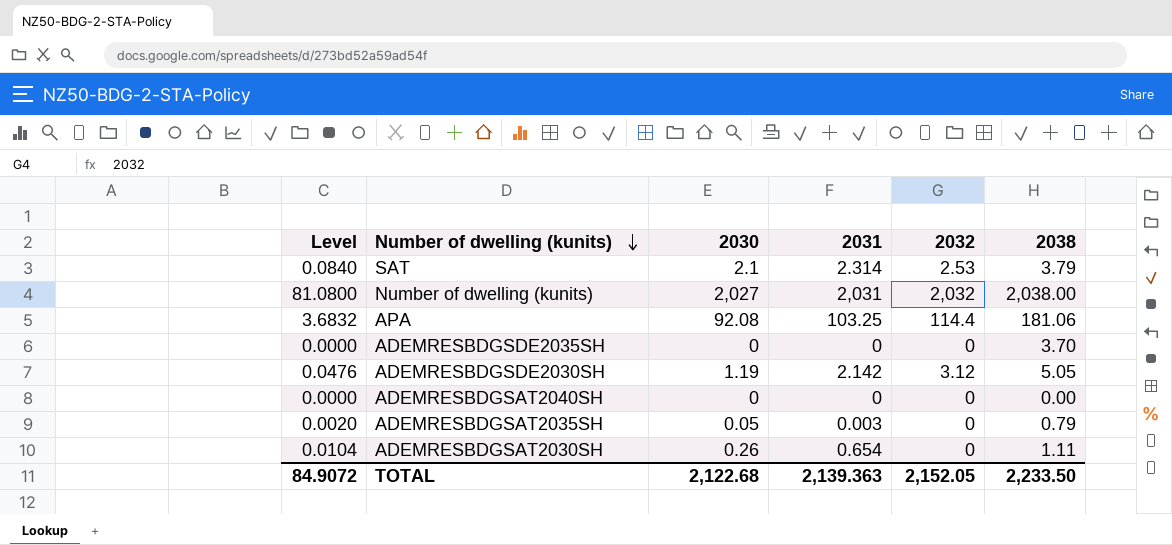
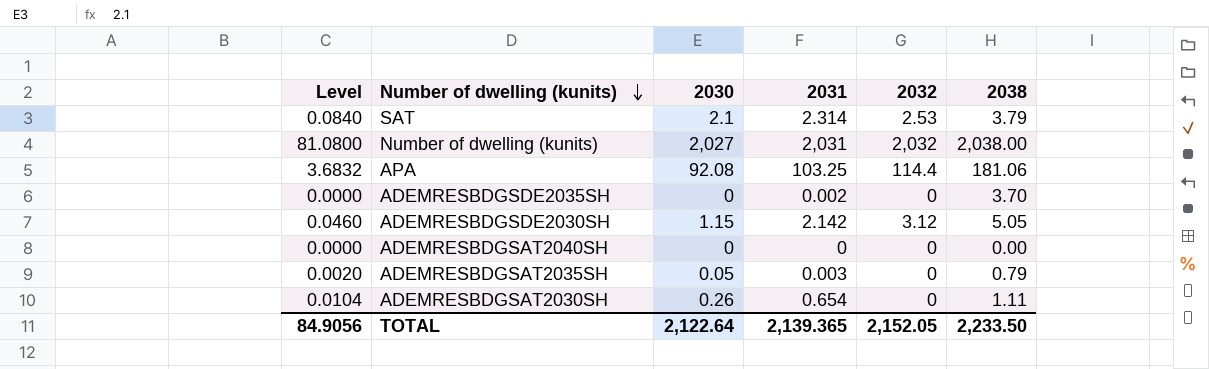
ADEMRESBDGSDE2035SH | 2031: 0 -> 0.002
ADEMRESBDGSDE2030SH | Level: 0.0476 -> 0.0460
ADEMRESBDGSDE2030SH | 2030: 1.19 -> 1.15
TOTAL | Level: 84.9072 -> 84.9056
TOTAL | 2030: 2,122.68 -> 2,122.64
TOTAL | 2031: 2,139.363 -> 2,139.365

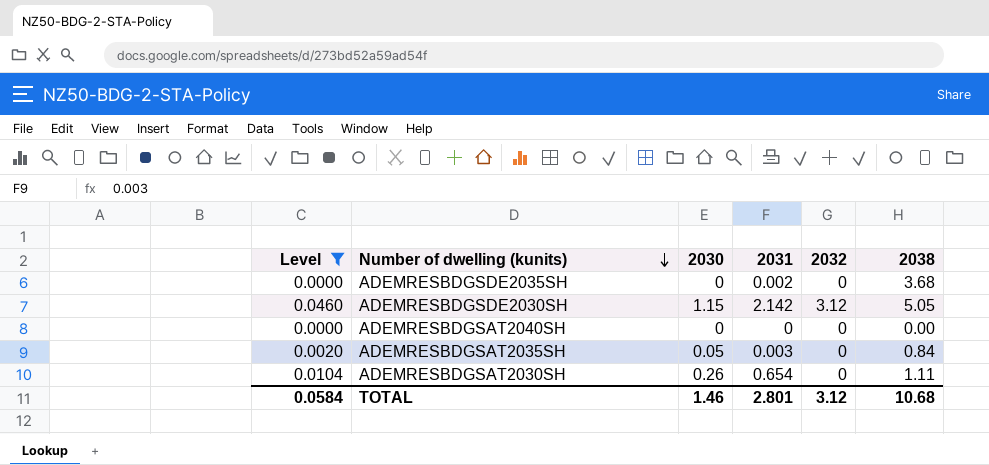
filter: none -> Level <= 0.0460
ADEMRESBDGSDE2035SH | 2038: 3.70 -> 3.68
ADEMRESBDGSAT2035SH | 2038: 0.79 -> 0.84
TOTAL | Level: 84.9056 -> 0.0584
TOTAL | 2030: 2,122.64 -> 1.46
TOTAL | 2031: 2,139.365 -> 2.801
TOTAL | 2032: 2,152.05 -> 3.12
TOTAL | 2038: 2,233.50 -> 10.68

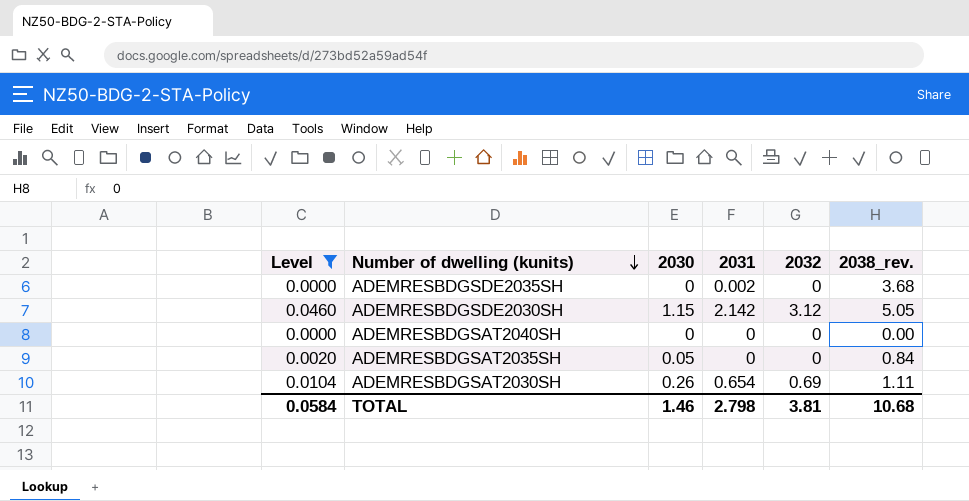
column name: 2038 -> 2038_rev.
ADEMRESBDGSAT2035SH | 2031: 0.003 -> 0
ADEMRESBDGSAT2030SH | 2032: 0 -> 0.69
TOTAL | 2031: 2.801 -> 2.798
TOTAL | 2032: 3.12 -> 3.81

